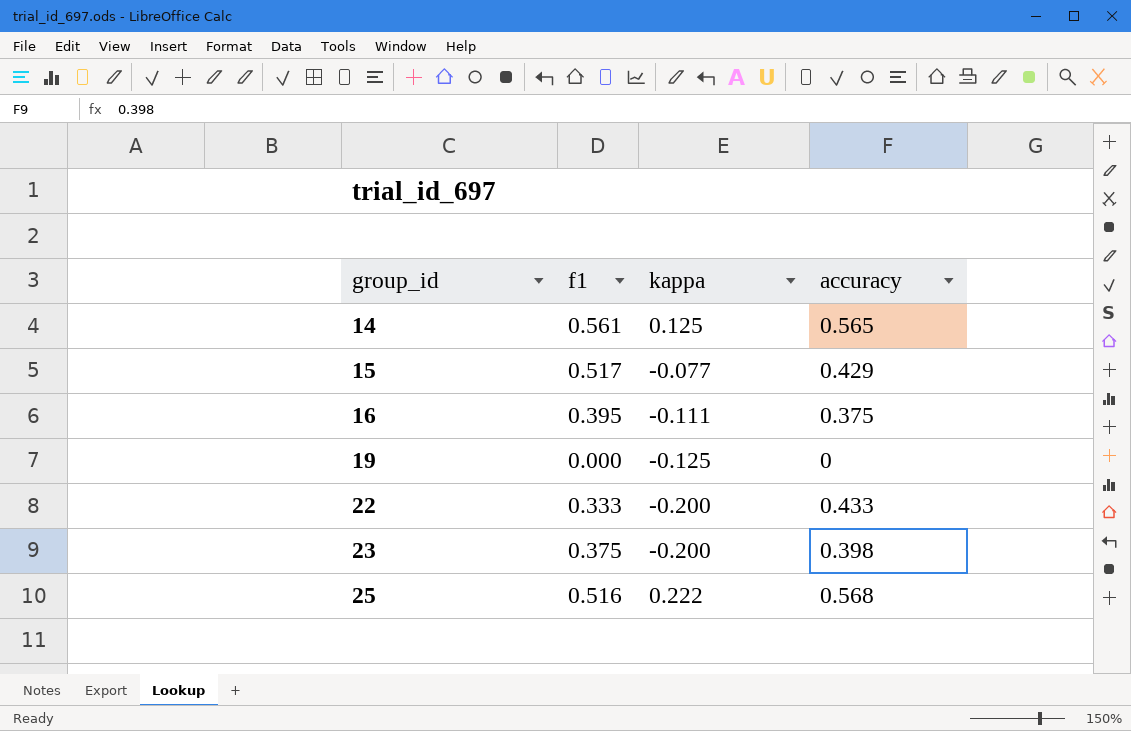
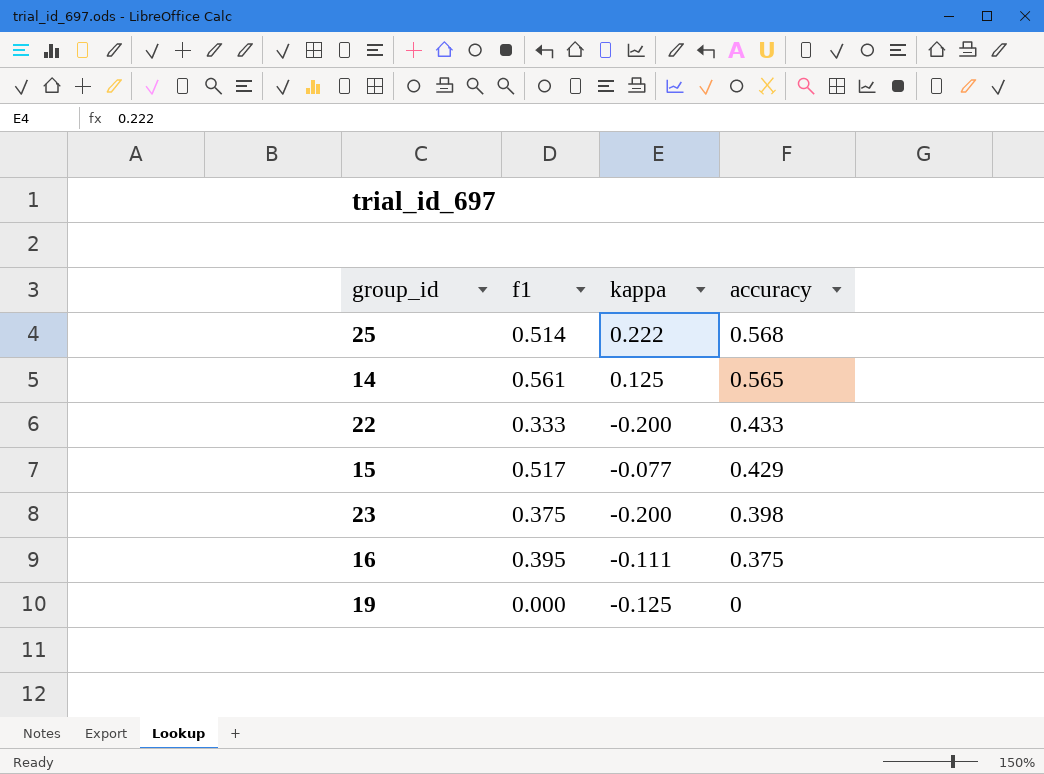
row order: group_id ascending -> accuracy descending
25 | f1: 0.516 -> 0.514

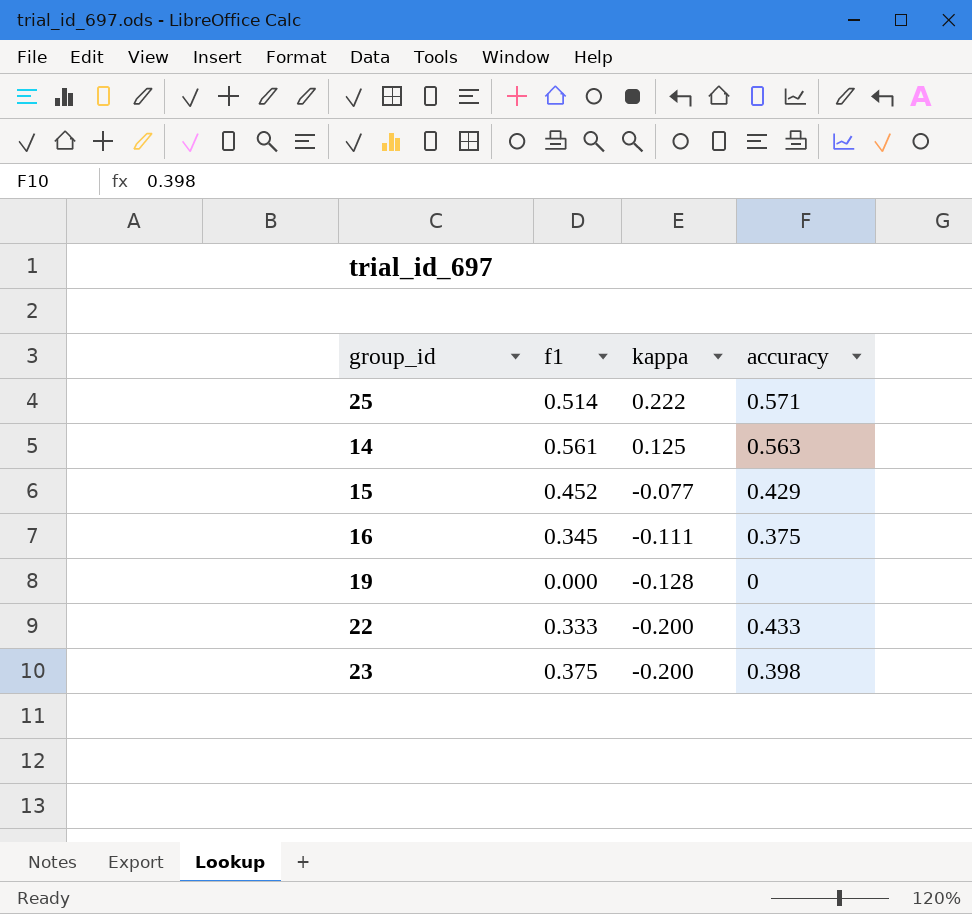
row order: accuracy descending -> kappa descending
25 | accuracy: 0.568 -> 0.571
14 | accuracy: 0.565 -> 0.563
15 | f1: 0.517 -> 0.452
16 | f1: 0.395 -> 0.345
19 | kappa: -0.125 -> -0.128

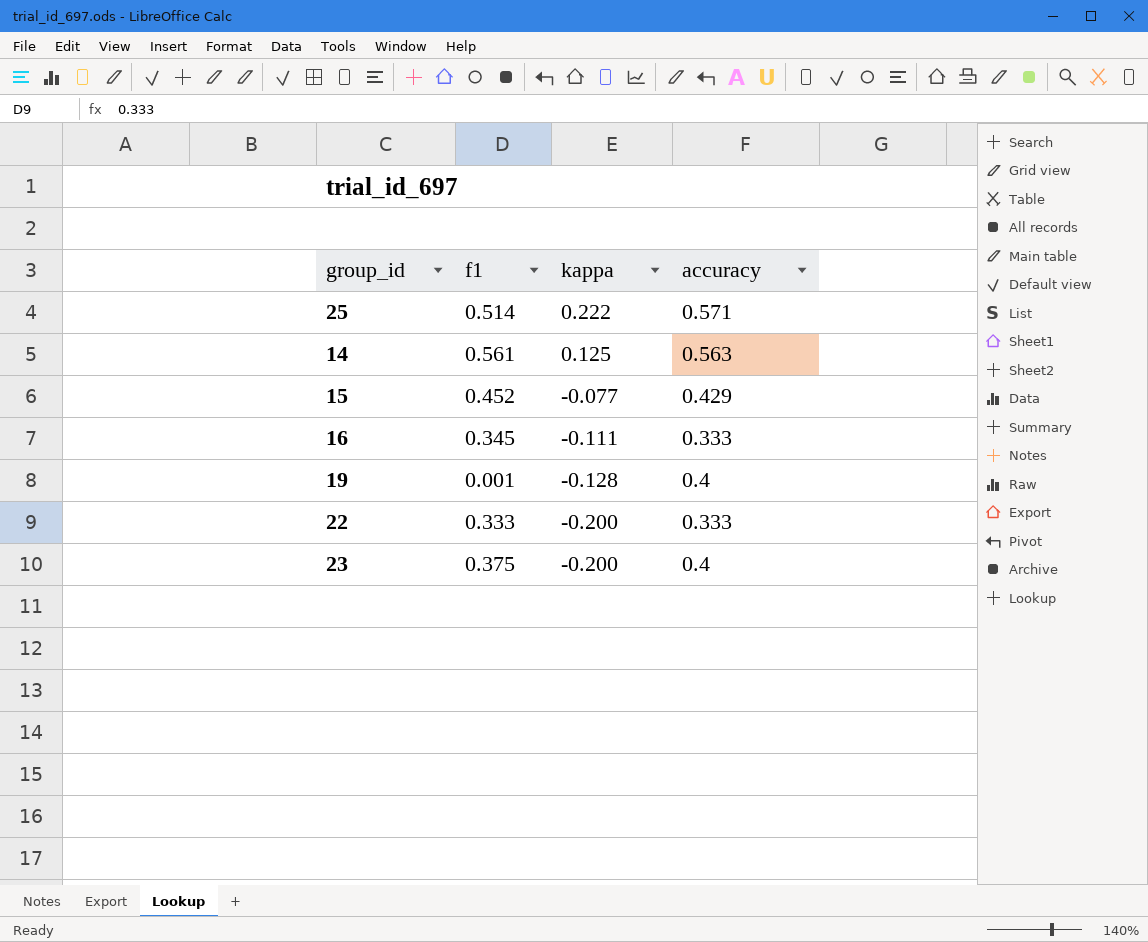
16 | accuracy: 0.375 -> 0.333
19 | f1: 0.000 -> 0.001
19 | accuracy: 0 -> 0.4
22 | accuracy: 0.433 -> 0.333
23 | accuracy: 0.398 -> 0.4

